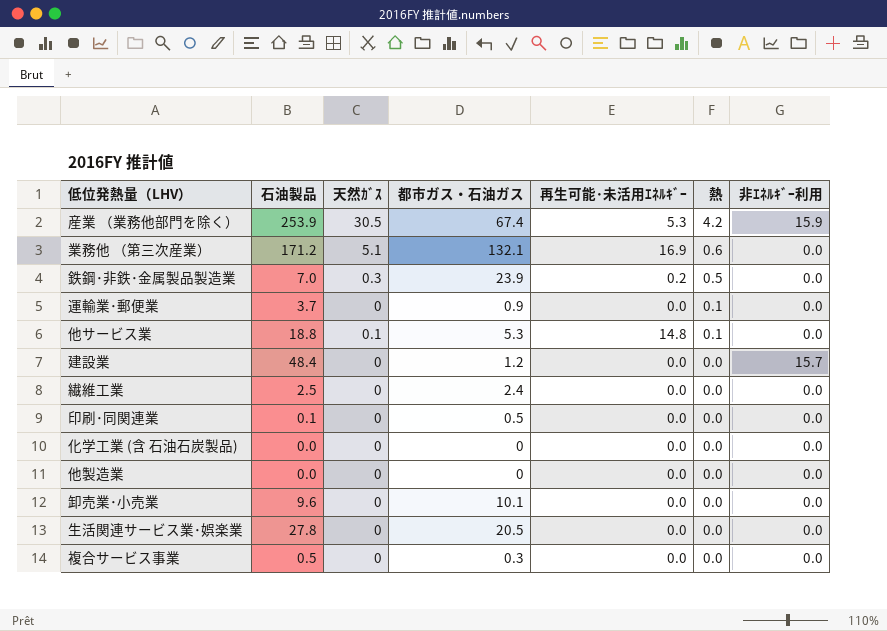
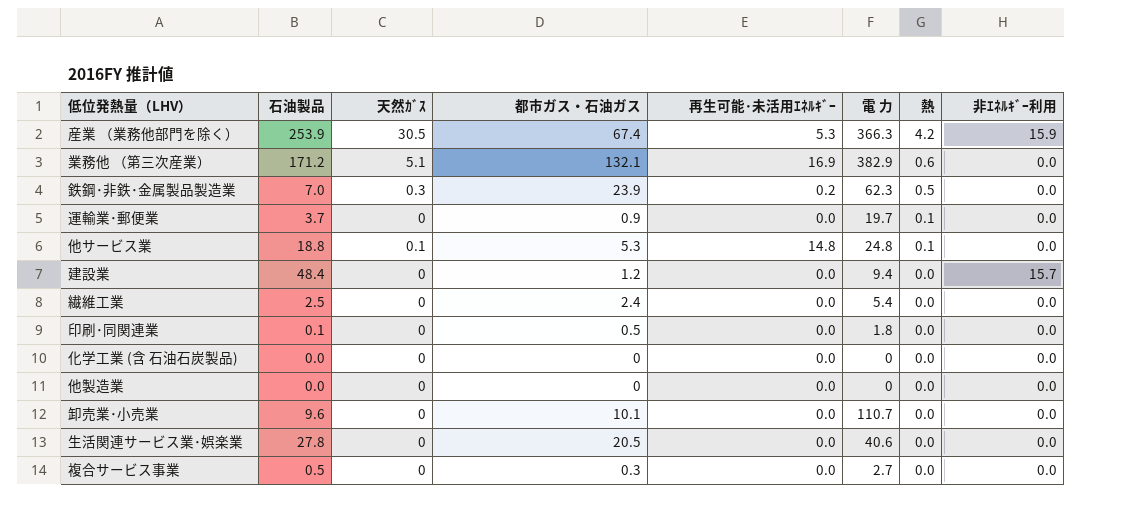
column 電 力 | position: none -> 6

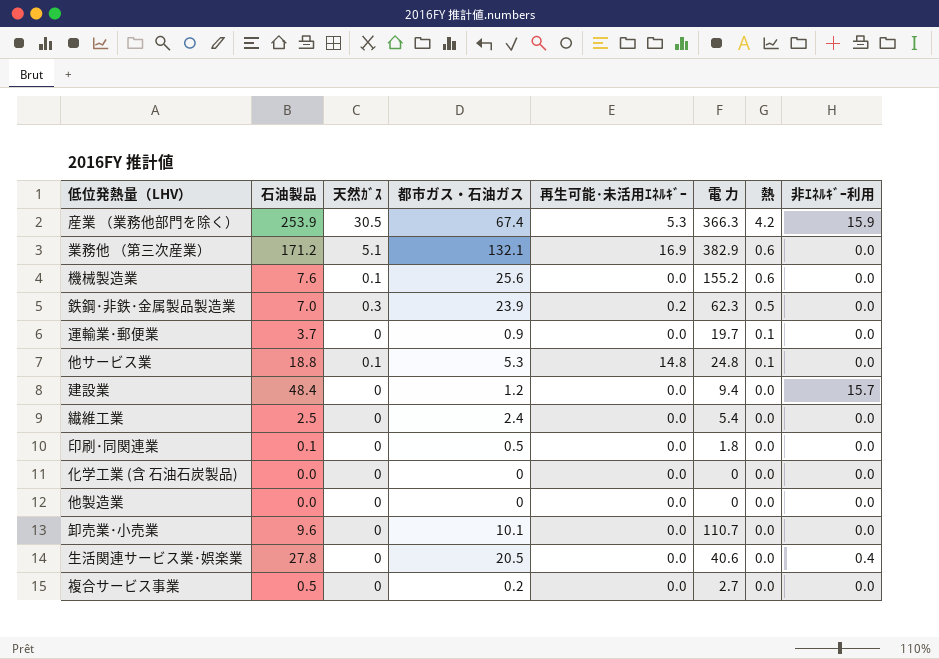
row 機械製造業: none -> 7.6 | 0.1 | 25.6 | 0.0 | 155.2 | 0.6 | 0.0
生活関連サービス業･娯楽業 | 非ｴﾈﾙｷﾞｰ利用: 0.0 -> 0.4
複合サービス事業 | 都市ガス・石油ガス: 0.3 -> 0.2

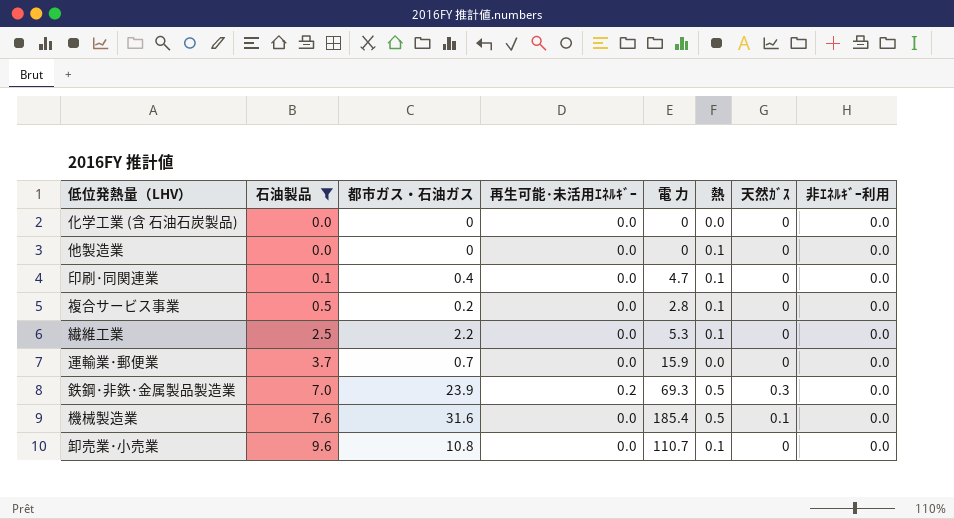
filter: none -> 石油製品 <= 9.6
row order: 熱 descending -> 石油製品 ascending
column 天然ｶﾞｽ | position: 3 -> 7
他製造業 | 熱: 0.0 -> 0.1
印刷･同関連業 | 都市ガス・石油ガス: 0.5 -> 0.4
印刷･同関連業 | 電 力: 1.8 -> 4.7
印刷･同関連業 | 熱: 0.0 -> 0.1
複合サービス事業 | 電 力: 2.7 -> 2.8
複合サービス事業 | 熱: 0.0 -> 0.1
繊維工業 | 都市ガス・石油ガス: 2.4 -> 2.2
繊維工業 | 電 力: 5.4 -> 5.3
繊維工業 | 熱: 0.0 -> 0.1
運輸業･郵便業 | 都市ガス・石油ガス: 0.9 -> 0.7
運輸業･郵便業 | 電 力: 19.7 -> 15.9
運輸業･郵便業 | 熱: 0.1 -> 0.0
鉄鋼･非鉄･金属製品製造業 | 電 力: 62.3 -> 69.3
機械製造業 | 都市ガス・石油ガス: 25.6 -> 31.6
機械製造業 | 電 力: 155.2 -> 185.4
機械製造業 | 熱: 0.6 -> 0.5
卸売業･小売業 | 都市ガス・石油ガス: 10.1 -> 10.8
卸売業･小売業 | 熱: 0.0 -> 0.1

